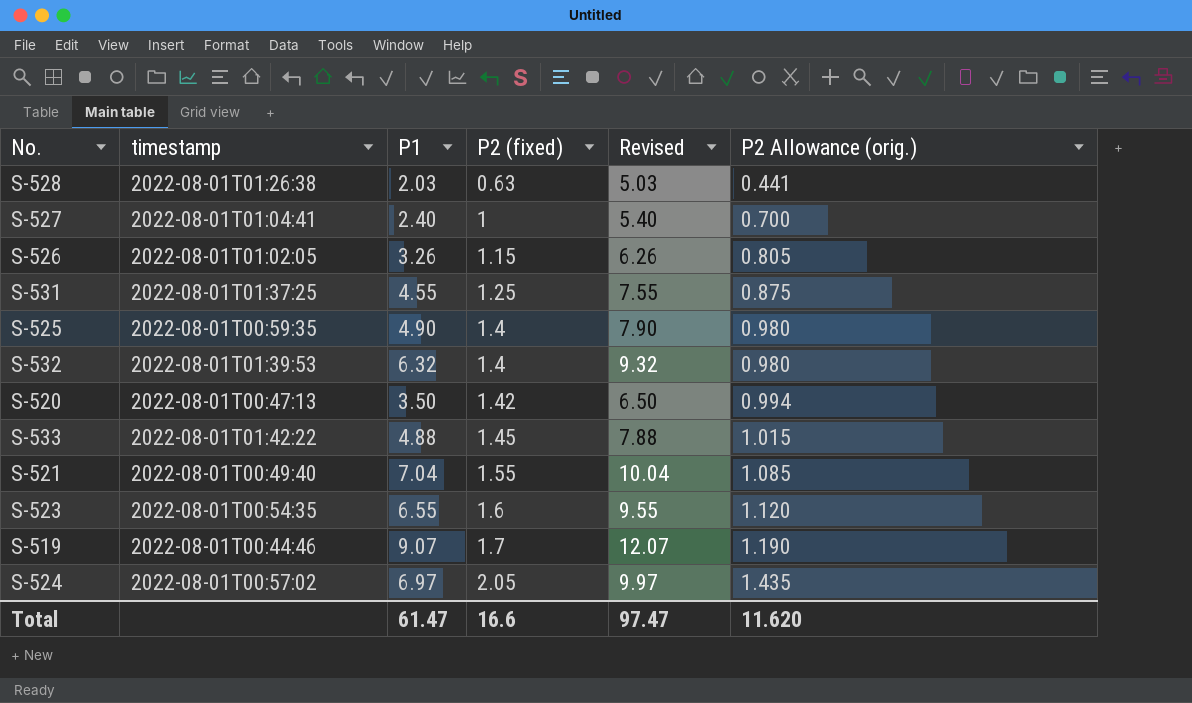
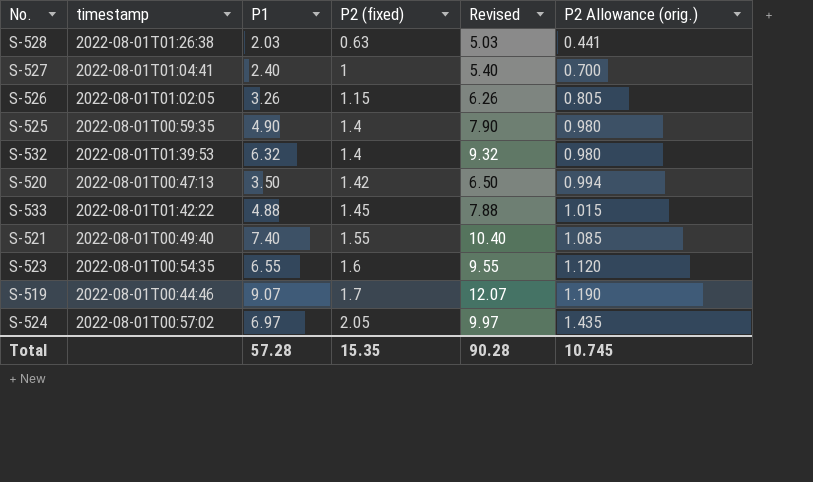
row S-531: 2022-08-01T01:37:25 | 4.55 | 1.25 | 7.55 | 0.875 -> none
S-521 | P1: 7.04 -> 7.40
S-521 | Revised: 10.04 -> 10.40
Total | P1: 61.47 -> 57.28
Total | P2 (fixed): 16.6 -> 15.35
Total | Revised: 97.47 -> 90.28
Total | P2 Allowance (orig.): 11.620 -> 10.745

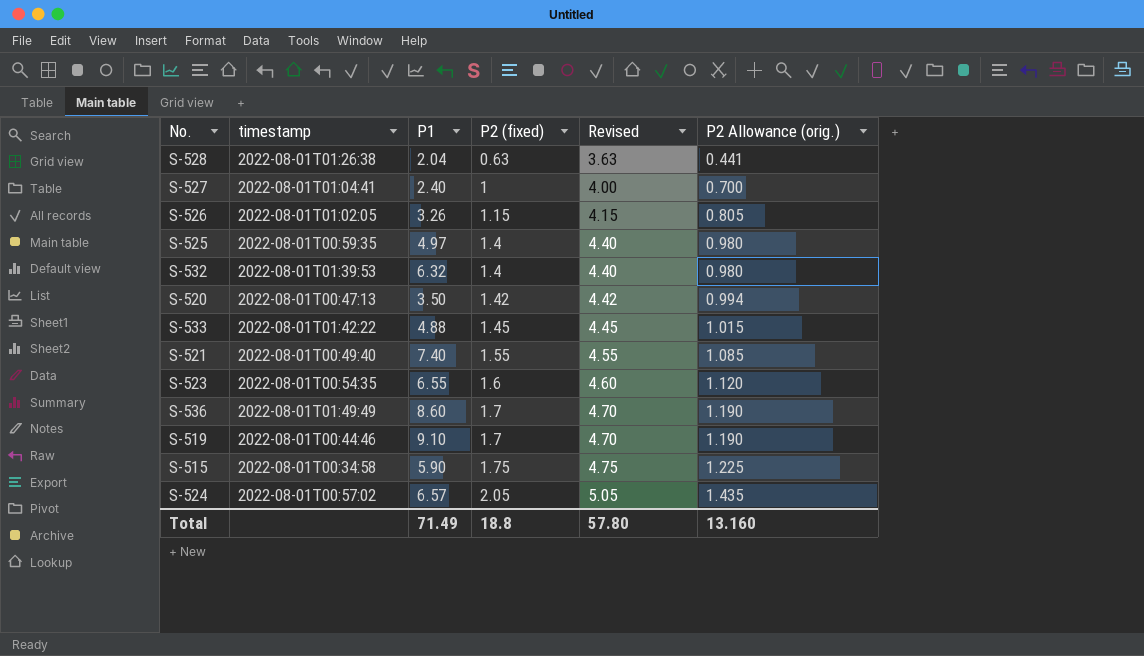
column Revised | formula: [P1] + 3 -> [P2 (fixed)] + 3
S-528 | P1: 2.03 -> 2.04
S-525 | P1: 4.90 -> 4.97
row S-536: none -> 2022-08-01T01:49:49 | 8.60 | 1.7 | 4.70 | 1.190
S-519 | P1: 9.07 -> 9.10
row S-515: none -> 2022-08-01T00:34:58 | 5.90 | 1.75 | 4.75 | 1.225
S-524 | P1: 6.97 -> 6.57
Total | P1: 57.28 -> 71.49
Total | P2 (fixed): 15.35 -> 18.8
Total | Revised: 90.28 -> 57.80
Total | P2 Allowance (orig.): 10.745 -> 13.160

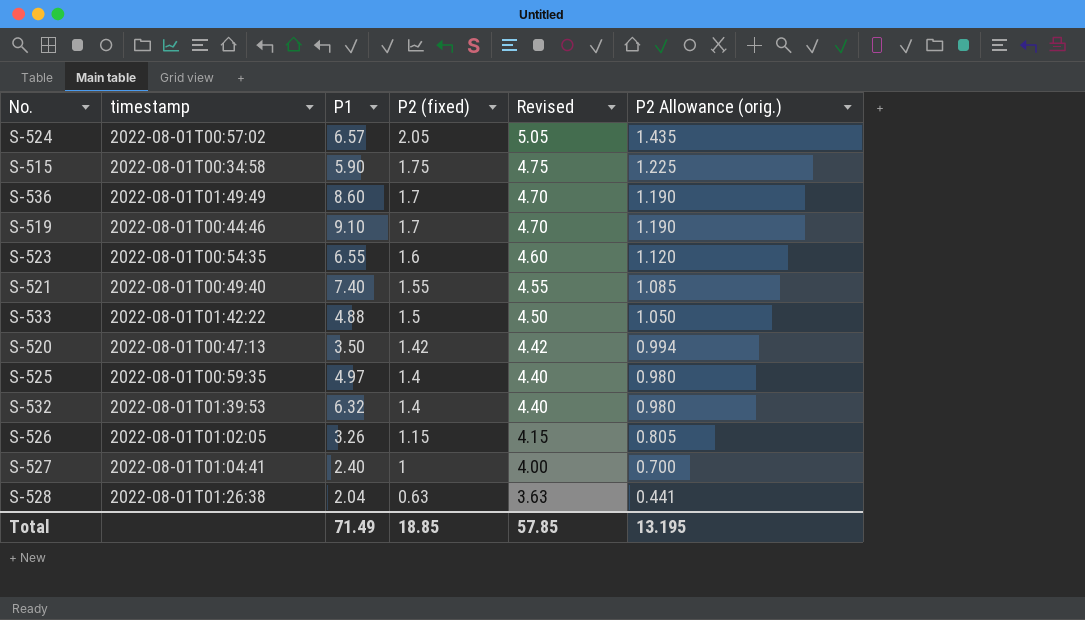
row order: P2 (fixed) ascending -> P2 (fixed) descending
S-533 | P2 (fixed): 1.45 -> 1.5
S-533 | Revised: 4.45 -> 4.50
S-533 | P2 Allowance (orig.): 1.015 -> 1.050
Total | P2 (fixed): 18.8 -> 18.85
Total | Revised: 57.80 -> 57.85
Total | P2 Allowance (orig.): 13.160 -> 13.195

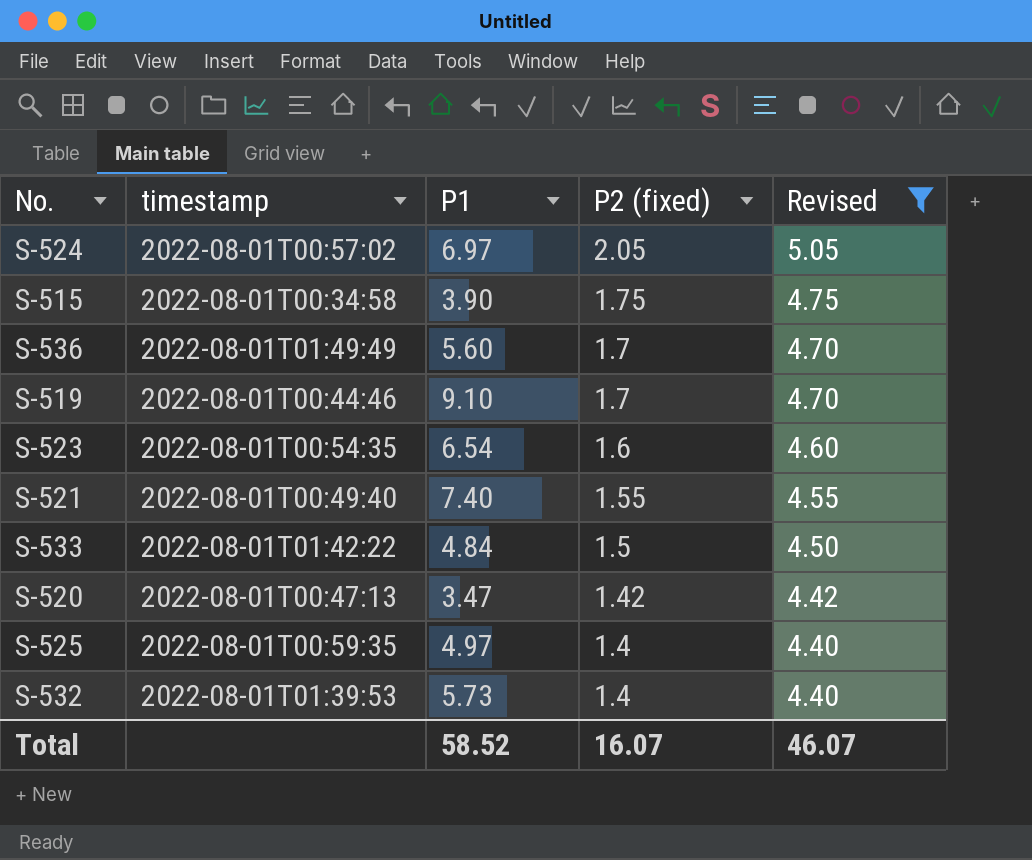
filter: none -> Revised >= 4.40
column P2 Allowance (orig.) | formula: [P2 (fixed)] * 0.7 -> none
S-524 | P1: 6.57 -> 6.97
S-515 | P1: 5.90 -> 3.90
S-536 | P1: 8.60 -> 5.60
S-523 | P1: 6.55 -> 6.54
S-533 | P1: 4.88 -> 4.84
S-520 | P1: 3.50 -> 3.47
S-532 | P1: 6.32 -> 5.73
Total | P1: 71.49 -> 58.52
Total | P2 (fixed): 18.85 -> 16.07
Total | Revised: 57.85 -> 46.07

